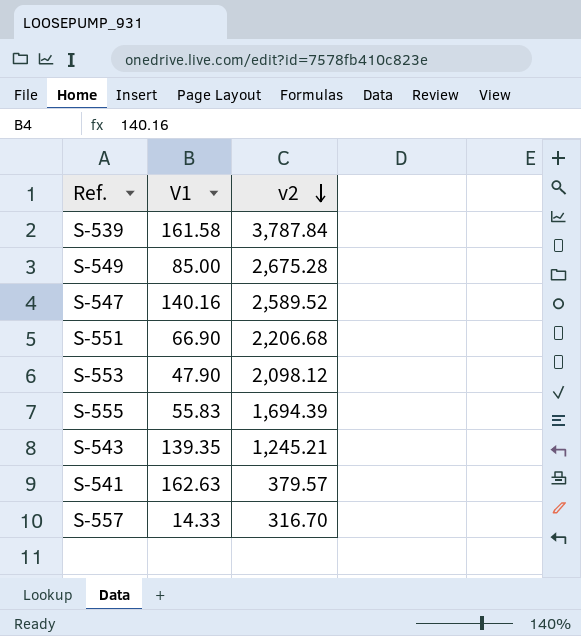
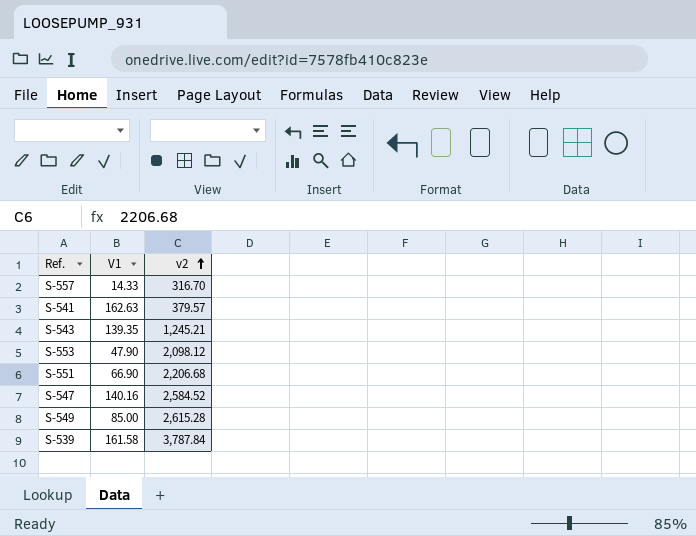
row order: v2 descending -> v2 ascending
row S-555: 55.83 | 1,694.39 -> none
S-547 | v2: 2,589.52 -> 2,584.52
S-549 | v2: 2,675.28 -> 2,615.28

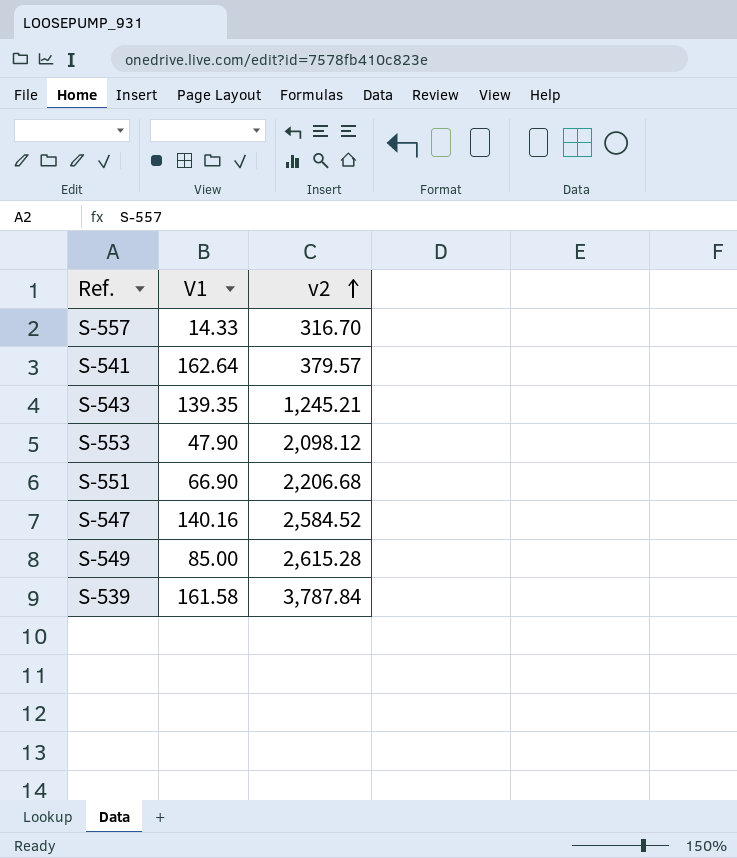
S-541 | V1: 162.63 -> 162.64

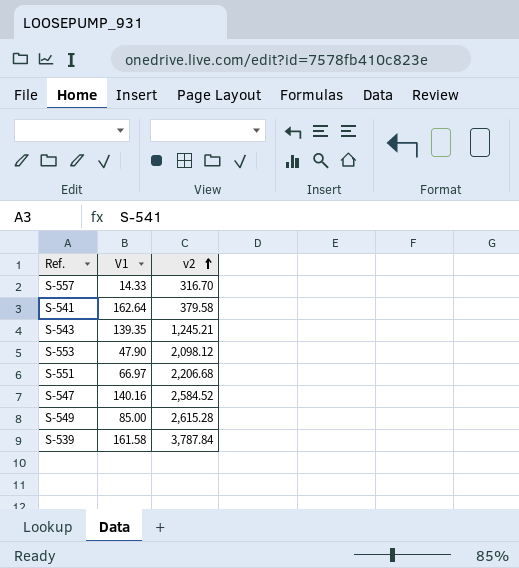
S-541 | v2: 379.57 -> 379.58
S-551 | V1: 66.90 -> 66.97

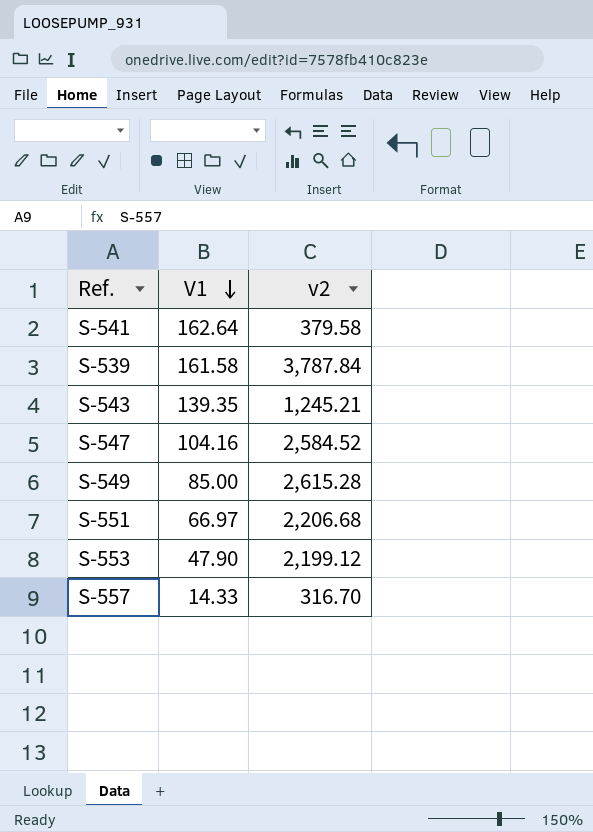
row order: v2 ascending -> V1 descending
S-547 | V1: 140.16 -> 104.16
S-553 | v2: 2,098.12 -> 2,199.12

